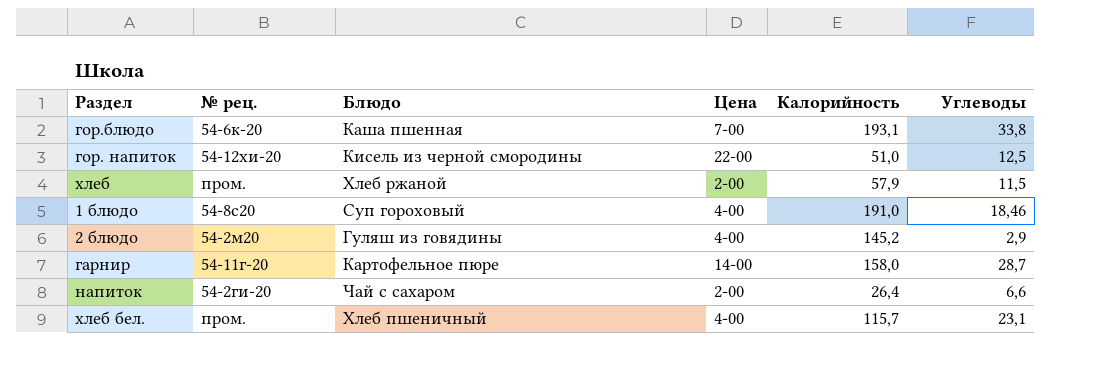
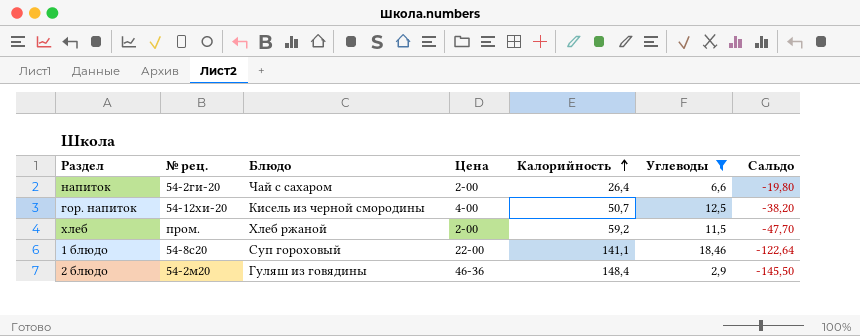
filter: none -> Углеводы <= 18,46
row order: none -> Калорийность ascending
column Сальдо | formula: none -> [Углеводы] - [Калорийность]
гор. напиток | Цена: 22-00 -> 4-00
гор. напиток | Калорийность: 51,0 -> 50,7
хлеб | Калорийность: 57,9 -> 59,2
1 блюдо | Цена: 4-00 -> 22-00
1 блюдо | Калорийность: 191,0 -> 141,1
2 блюдо | Цена: 4-00 -> 46-36
2 блюдо | Калорийность: 145,2 -> 148,4

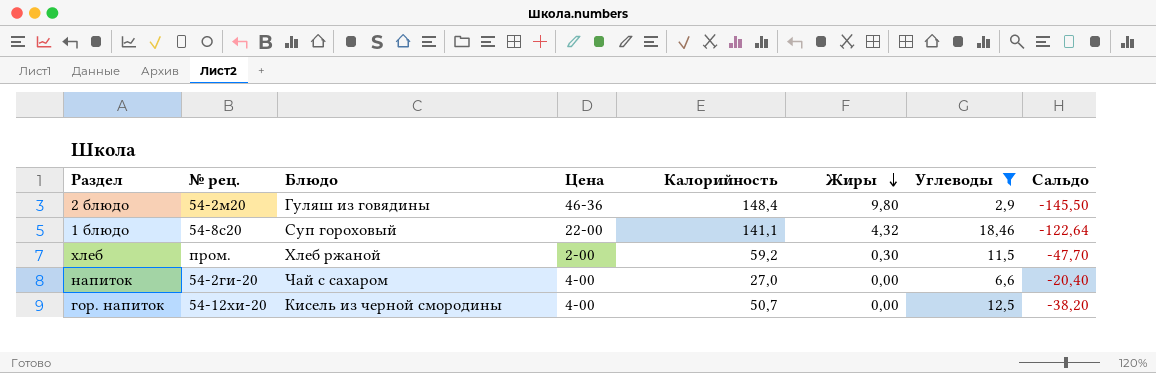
row order: Калорийность ascending -> Жиры descending
column Жиры | position: none -> 6
напиток | Цена: 2-00 -> 4-00
напиток | Калорийность: 26,4 -> 27,0
напиток | Сальдо: -19,80 -> -20,40

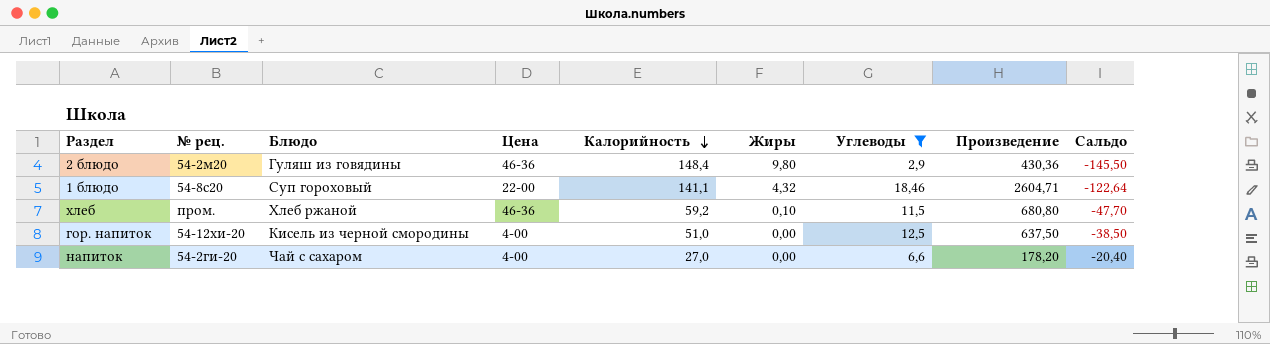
row order: Жиры descending -> Калорийность descending
column Произведение | formula: none -> [Калорийность] * [Углеводы]
хлеб | Цена: 2-00 -> 46-36
хлеб | Жиры: 0,30 -> 0,10
гор. напиток | Калорийность: 50,7 -> 51,0
гор. напиток | Сальдо: -38,20 -> -38,50

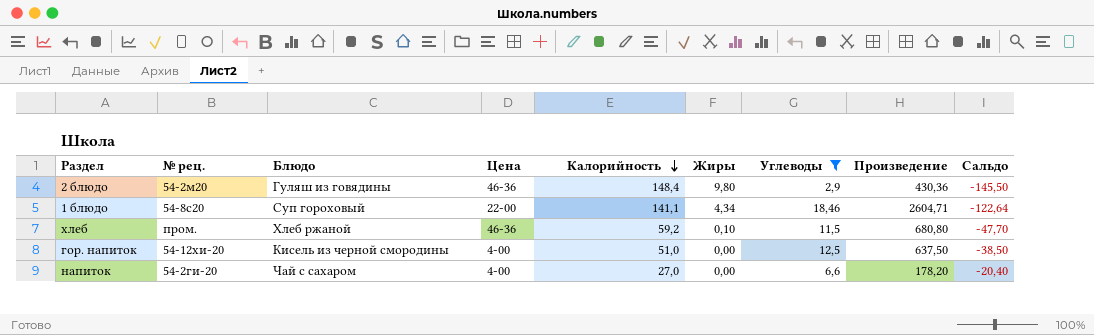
1 блюдо | Жиры: 4,32 -> 4,34

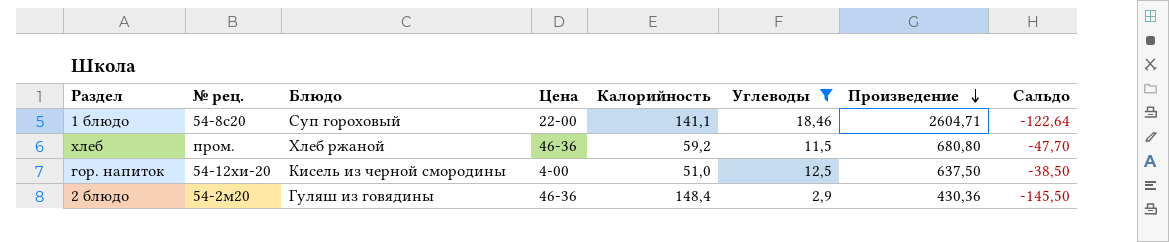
row order: Калорийность descending -> Произведение descending
column Жиры | position: 6 -> none
row напиток: 54-2ги-20 | Чай с сахаром | 4-00 | 27,0 | 0,00 | 6,6 | 178,20 | -20,40 -> none

